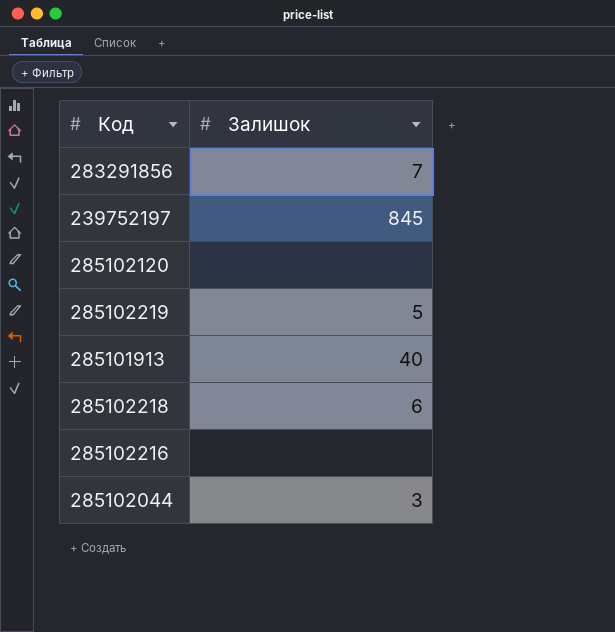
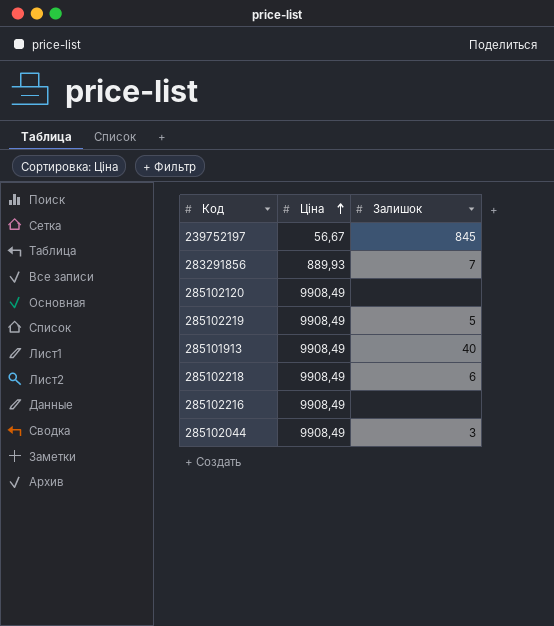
row order: none -> Ціна ascending
column Ціна | position: none -> 2

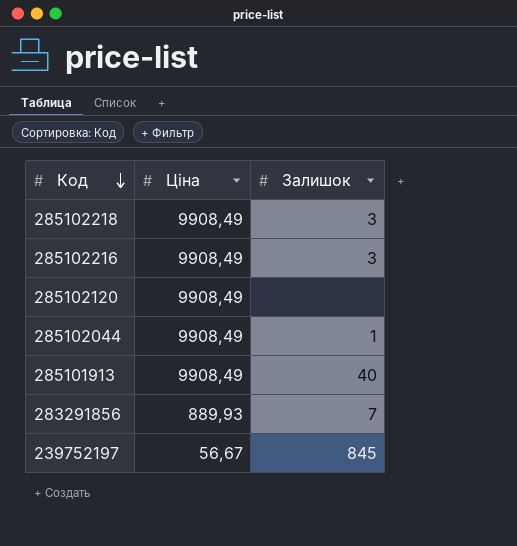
row order: Ціна ascending -> Код descending
row 285102219: 9908,49 | 5 -> none
285102218 | Залишок: 6 -> 3
285102216 | Залишок: none -> 3
285102044 | Залишок: 3 -> 1

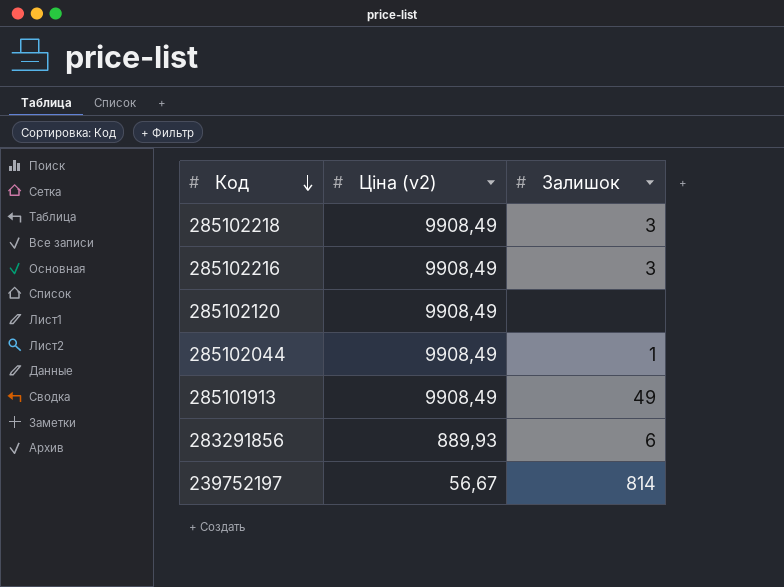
column name: Ціна -> Ціна (v2)
285101913 | Залишок: 40 -> 49
283291856 | Залишок: 7 -> 6
239752197 | Залишок: 845 -> 814

